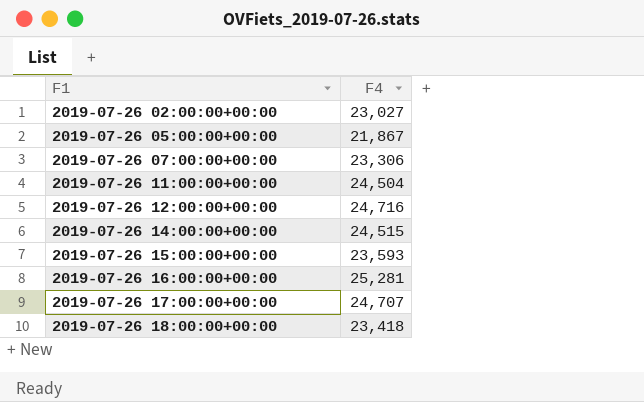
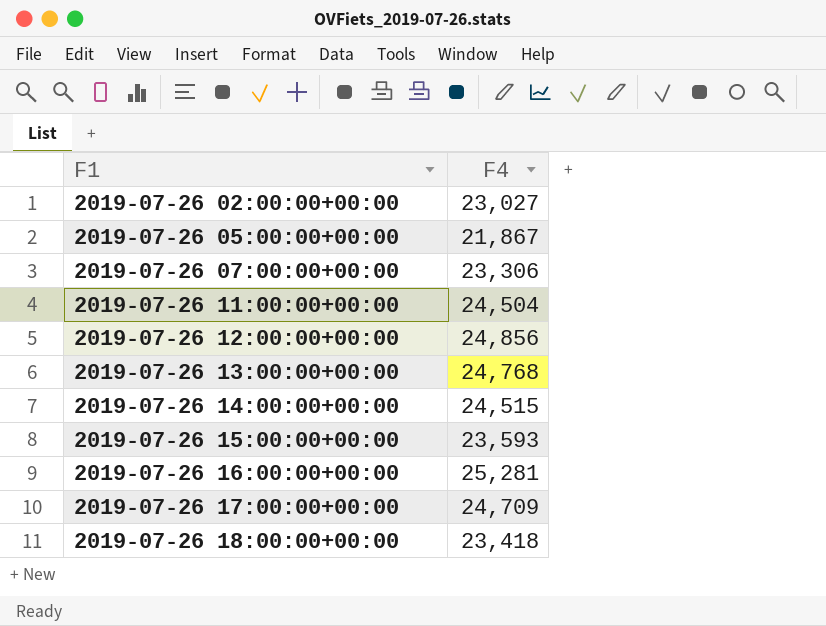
2019-07-26 12:00:00+00:00 | F4: 24,716 -> 24,856
row 2019-07-26 13:00:00+00:00: none -> 24,768
2019-07-26 17:00:00+00:00 | F4: 24,707 -> 24,709

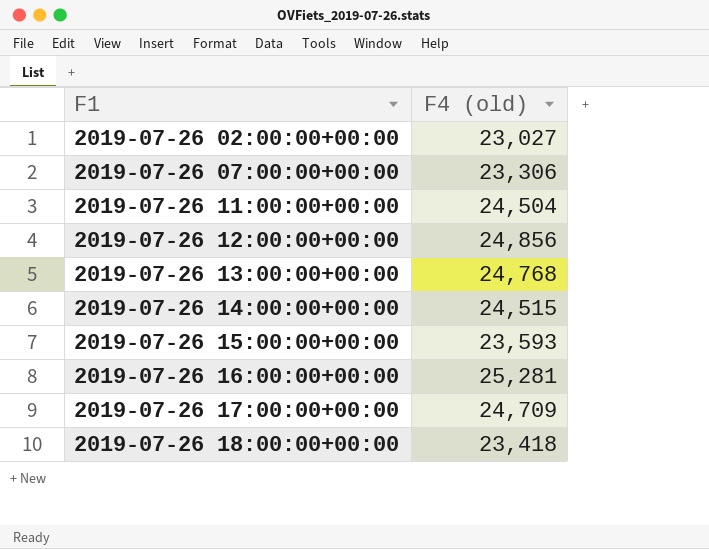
column name: F4 -> F4 (old)
row 2019-07-26 05:00:00+00:00: 21,867 -> none

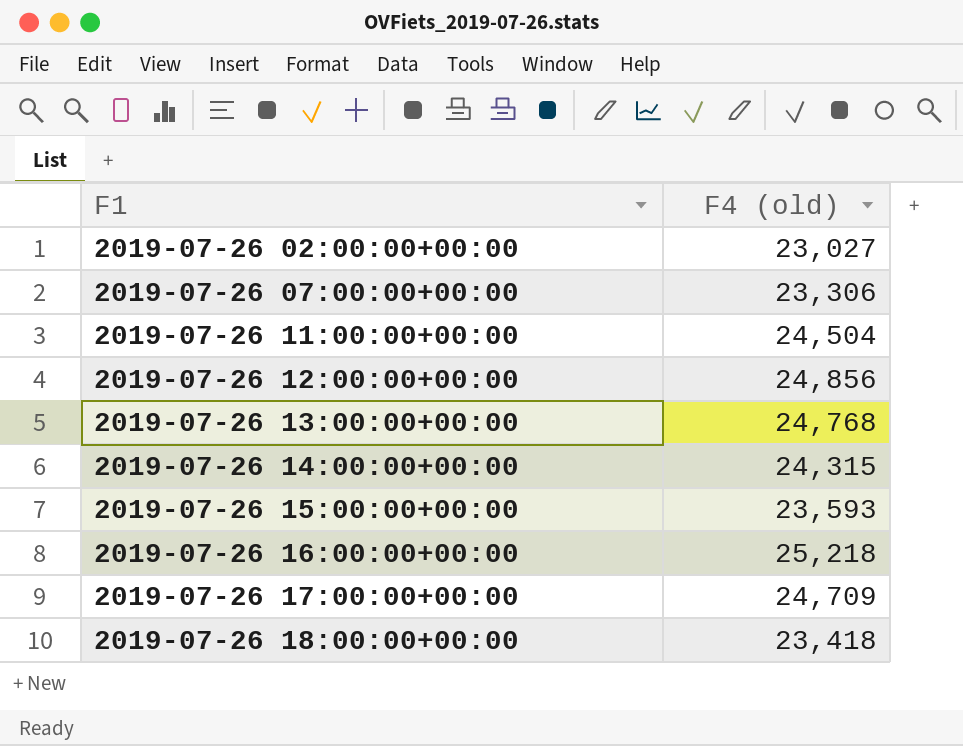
2019-07-26 14:00:00+00:00 | F4 (old): 24,515 -> 24,315
2019-07-26 16:00:00+00:00 | F4 (old): 25,281 -> 25,218

